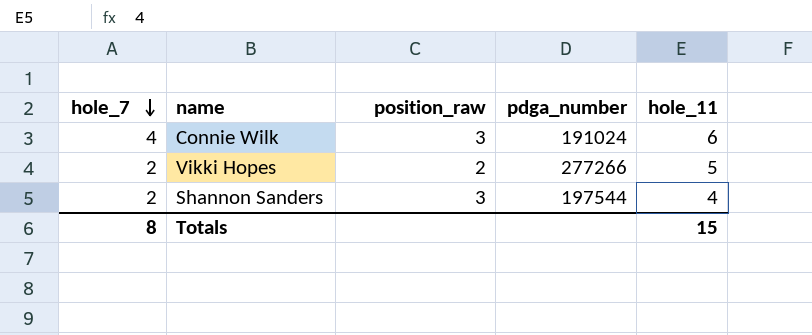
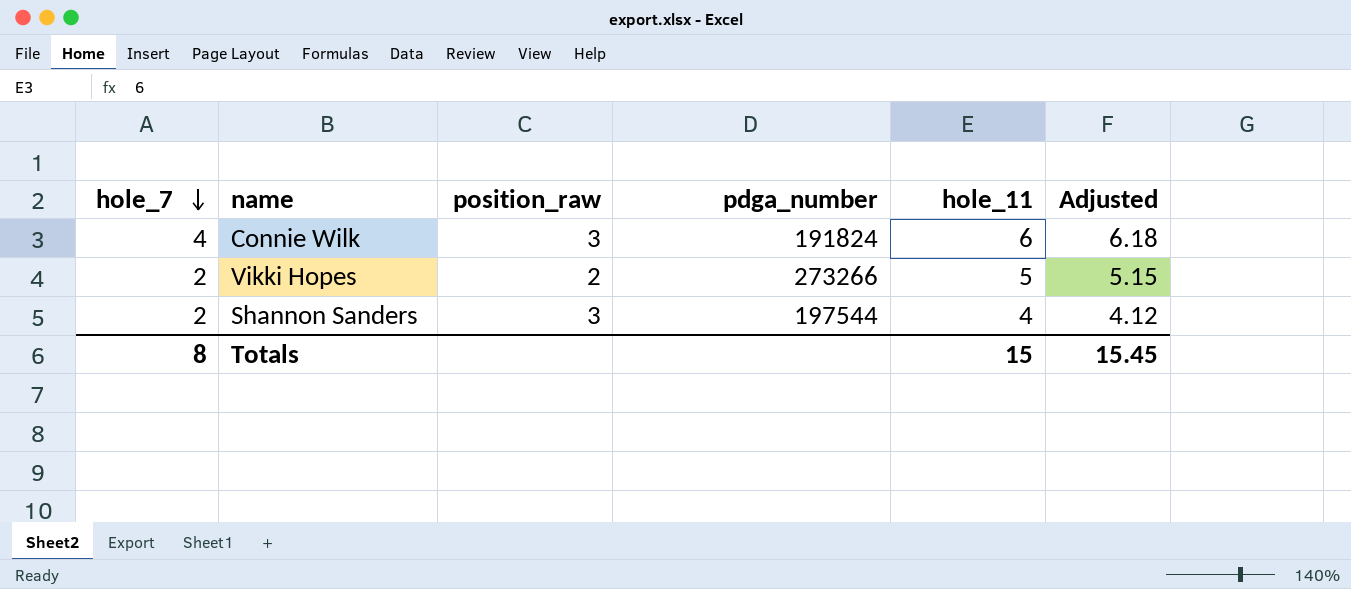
column Adjusted | formula: none -> [hole_11] * 1.03
Connie Wilk | pdga_number: 191024 -> 191824
Vikki Hopes | pdga_number: 277266 -> 273266

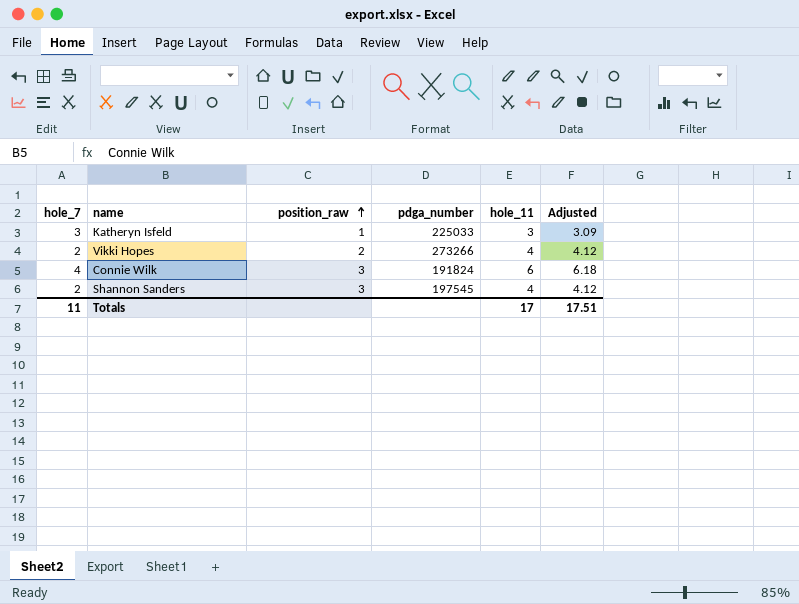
row order: hole_7 descending -> position_raw ascending
row Katheryn Isfeld: none -> 3 | 1 | 225033 | 3 | 3.09
Vikki Hopes | hole_11: 5 -> 4
Vikki Hopes | Adjusted: 5.15 -> 4.12
Shannon Sanders | pdga_number: 197544 -> 197545
Totals | hole_7: 8 -> 11
Totals | hole_11: 15 -> 17
Totals | Adjusted: 15.45 -> 17.51

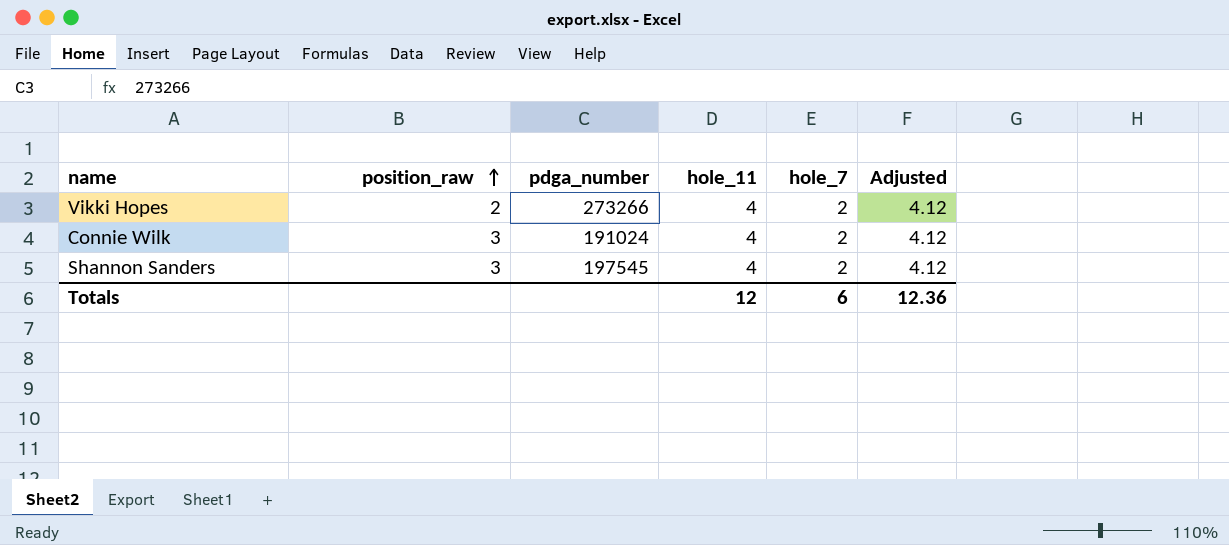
column hole_7 | position: 1 -> 5
row Katheryn Isfeld: 3 | 1 | 225033 | 3 | 3.09 -> none
Connie Wilk | pdga_number: 191824 -> 191024
Connie Wilk | hole_11: 6 -> 4
Connie Wilk | hole_7: 4 -> 2
Connie Wilk | Adjusted: 6.18 -> 4.12
Totals | hole_11: 17 -> 12
Totals | hole_7: 11 -> 6
Totals | Adjusted: 17.51 -> 12.36

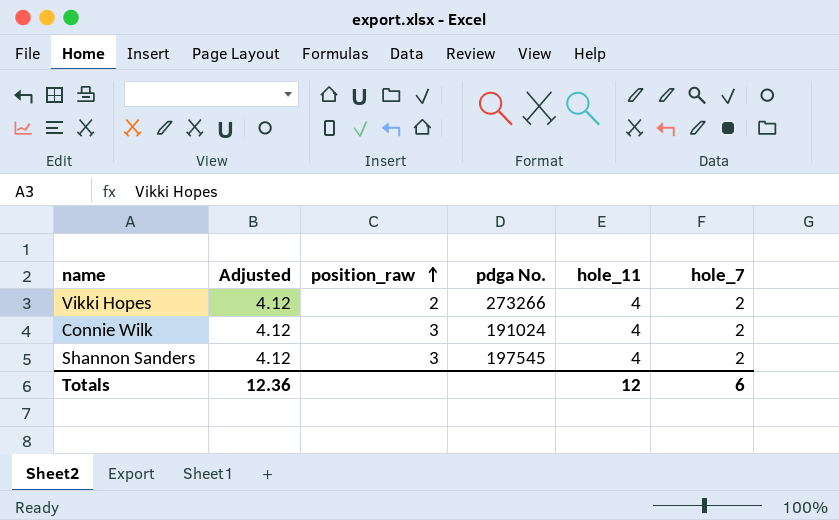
column Adjusted | position: 6 -> 2
column name: pdga_number -> pdga No.

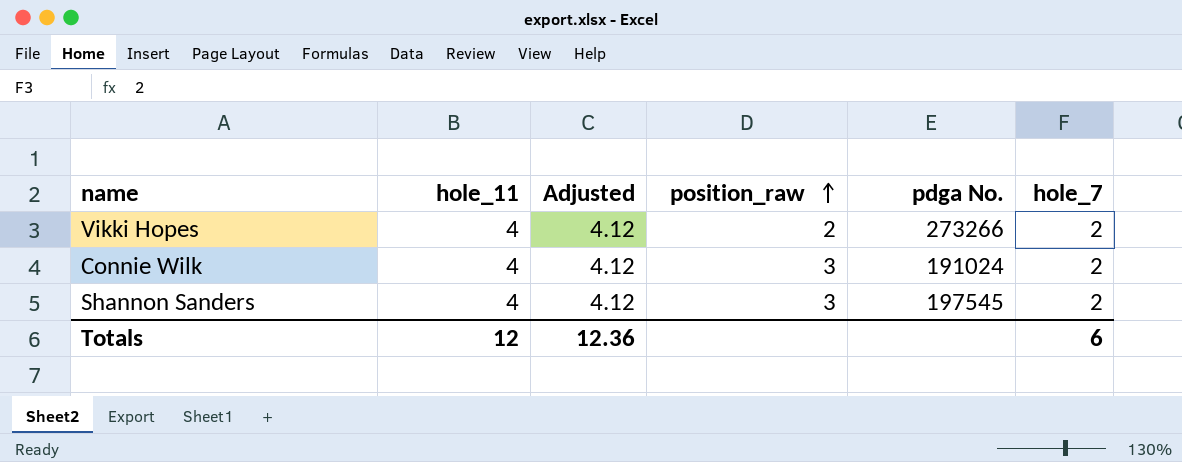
column hole_11 | position: 5 -> 2

